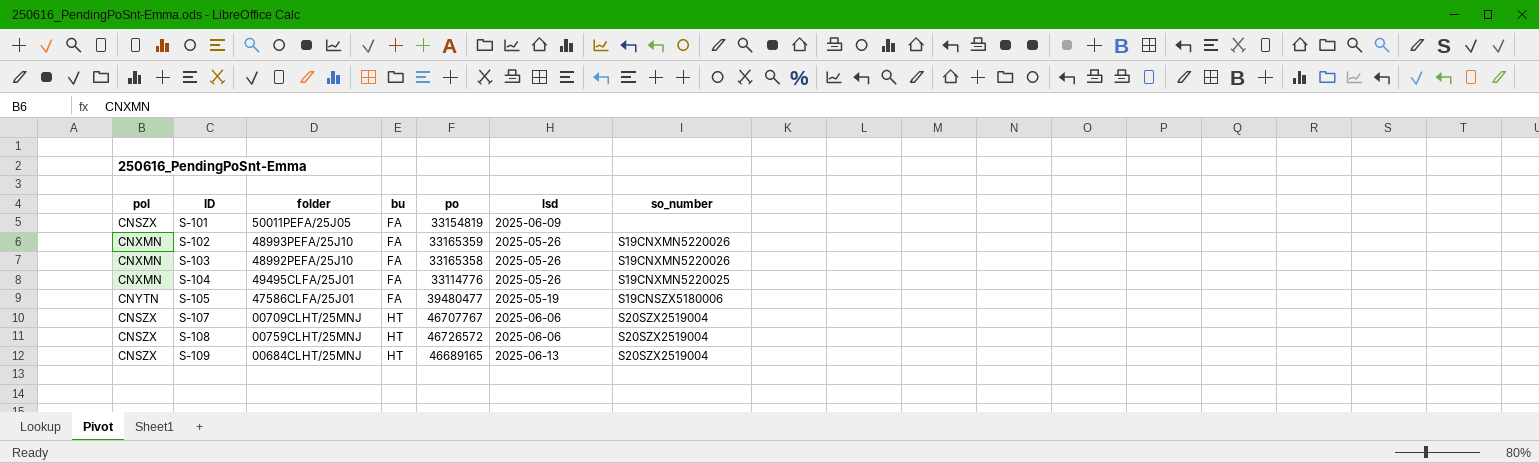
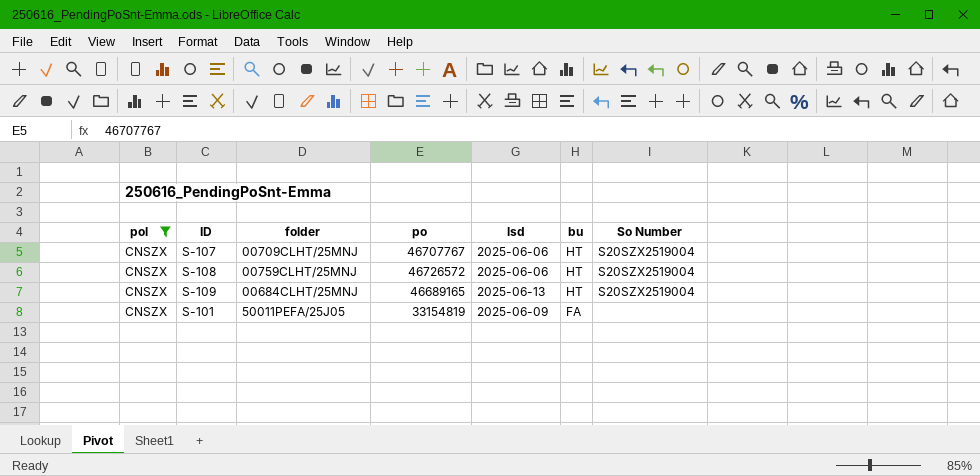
filter: none -> pol = CNSZX
row order: ID ascending -> bu descending
column bu | position: 4 -> 6
column name: so_number -> So Number

